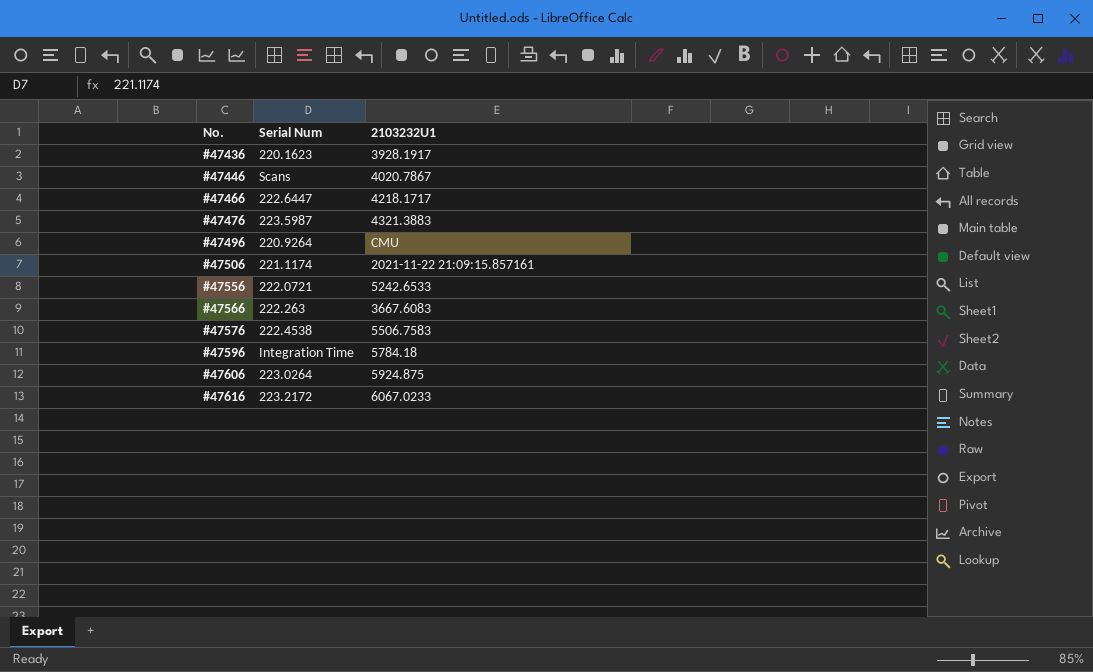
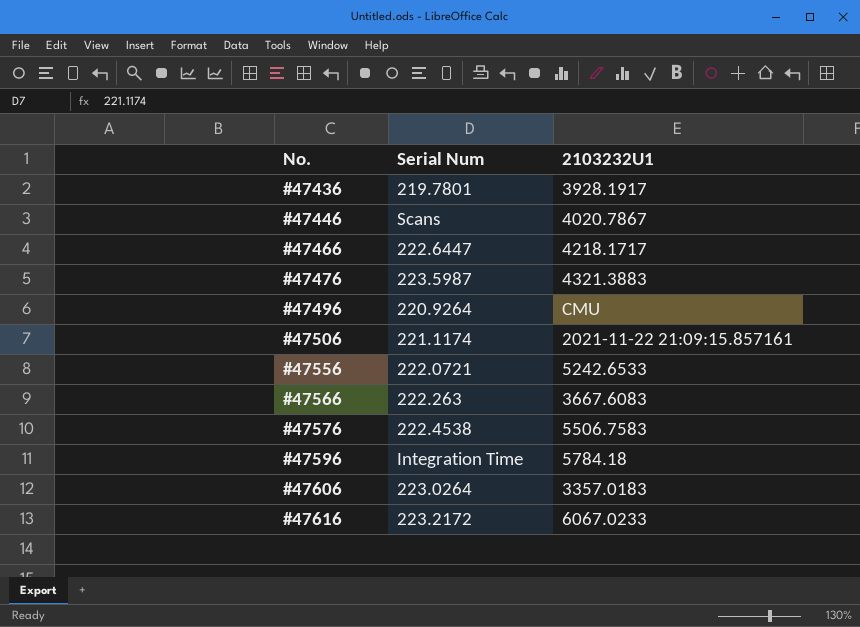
#47436 | Serial Num: 220.1623 -> 219.7801
#47606 | 2103232U1: 5924.875 -> 3357.0183

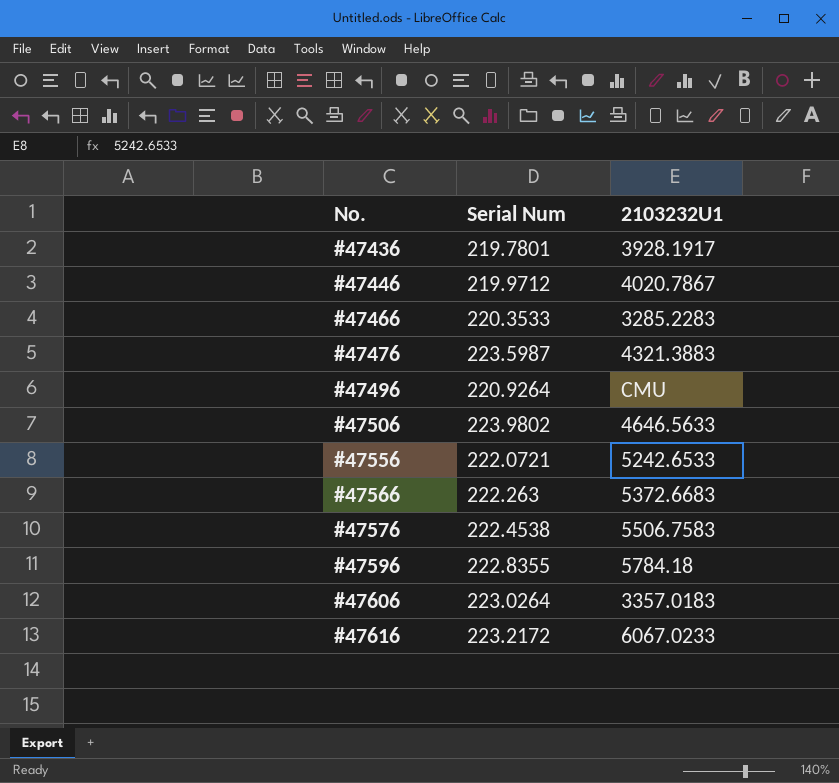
#47446 | Serial Num: Scans -> 219.9712
#47466 | Serial Num: 222.6447 -> 220.3533
#47466 | 2103232U1: 4218.1717 -> 3285.2283
#47506 | Serial Num: 221.1174 -> 223.9802
#47506 | 2103232U1: 2021-11-22 21:09:15.857161 -> 4646.5633
#47566 | 2103232U1: 3667.6083 -> 5372.6683
#47596 | Serial Num: Integration Time -> 222.8355

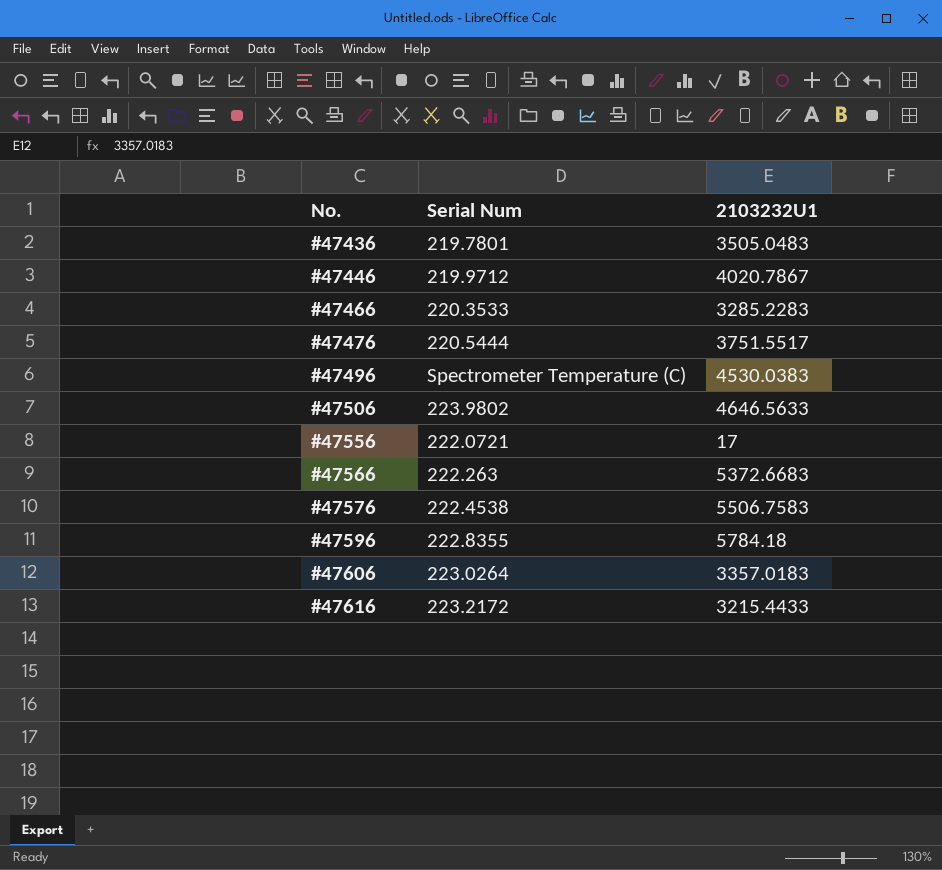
#47436 | 2103232U1: 3928.1917 -> 3505.0483
#47476 | Serial Num: 223.5987 -> 220.5444
#47476 | 2103232U1: 4321.3883 -> 3751.5517
#47496 | Serial Num: 220.9264 -> Spectrometer Temperature (C)
#47496 | 2103232U1: CMU -> 4530.0383
#47556 | 2103232U1: 5242.6533 -> 17
#47616 | 2103232U1: 6067.0233 -> 3215.4433

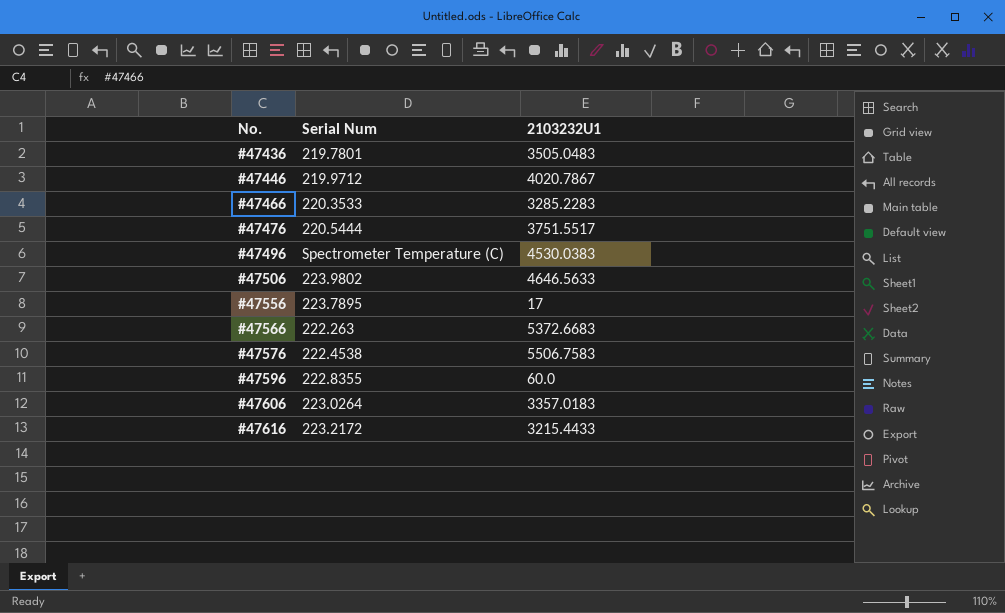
#47556 | Serial Num: 222.0721 -> 223.7895
#47596 | 2103232U1: 5784.18 -> 60.0

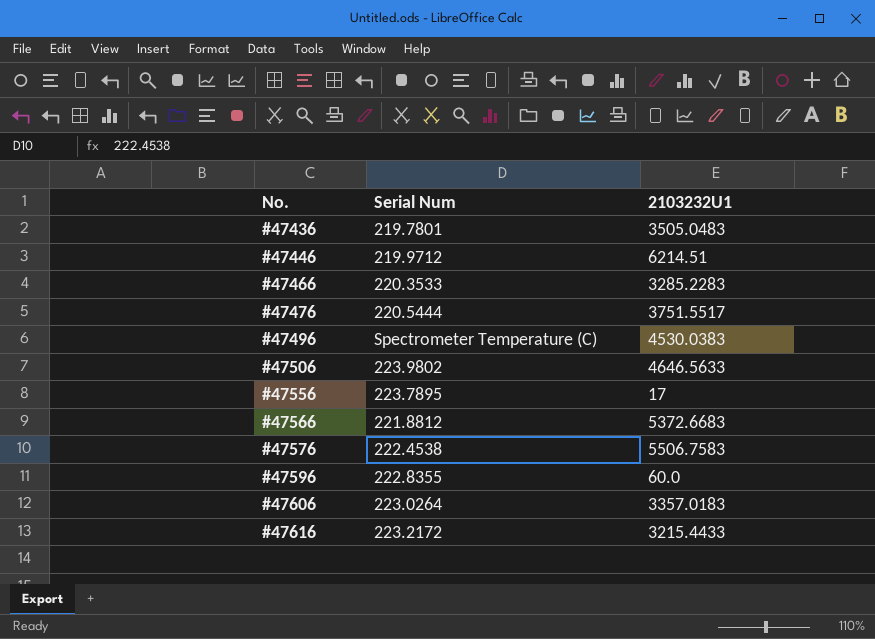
#47446 | 2103232U1: 4020.7867 -> 6214.51
#47566 | Serial Num: 222.263 -> 221.8812

